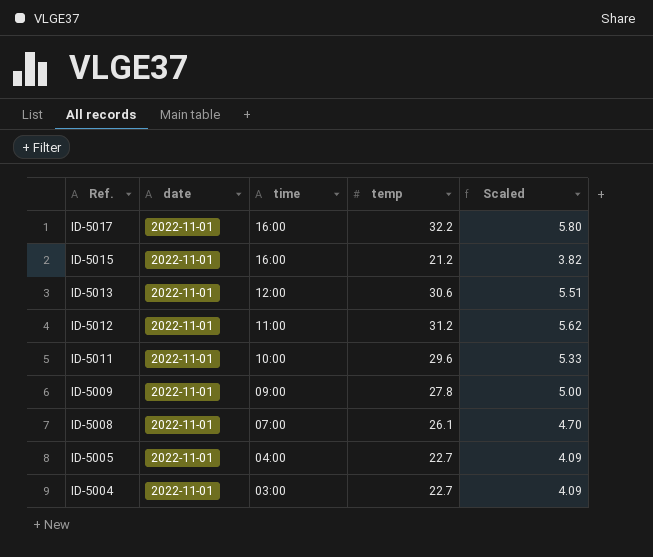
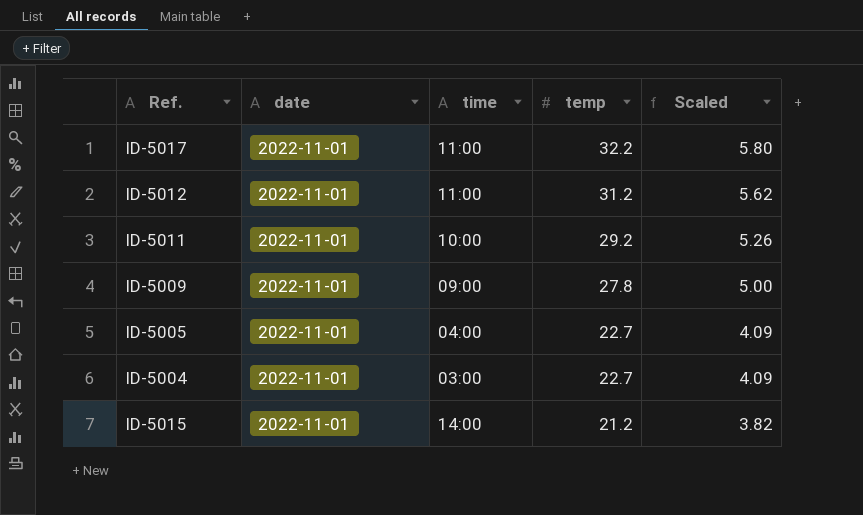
row order: Ref. descending -> temp descending
row ID-5013: 2022-11-01 | 12:00 | 30.6 | 5.51 -> none
row ID-5008: 2022-11-01 | 07:00 | 26.1 | 4.70 -> none
ID-5017 | time: 16:00 -> 11:00
ID-5011 | temp: 29.6 -> 29.2
ID-5011 | Scaled: 5.33 -> 5.26
ID-5015 | time: 16:00 -> 14:00

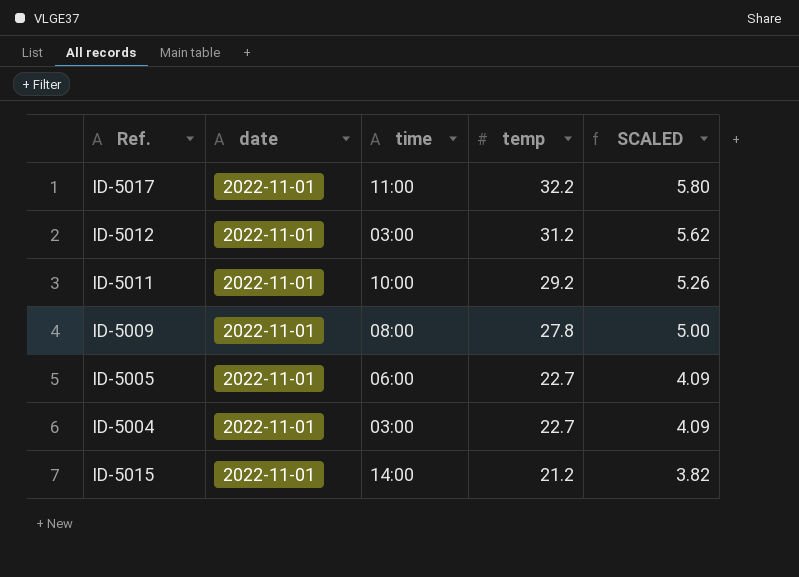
column name: Scaled -> SCALED
ID-5012 | time: 11:00 -> 03:00
ID-5009 | time: 09:00 -> 08:00
ID-5005 | time: 04:00 -> 06:00

